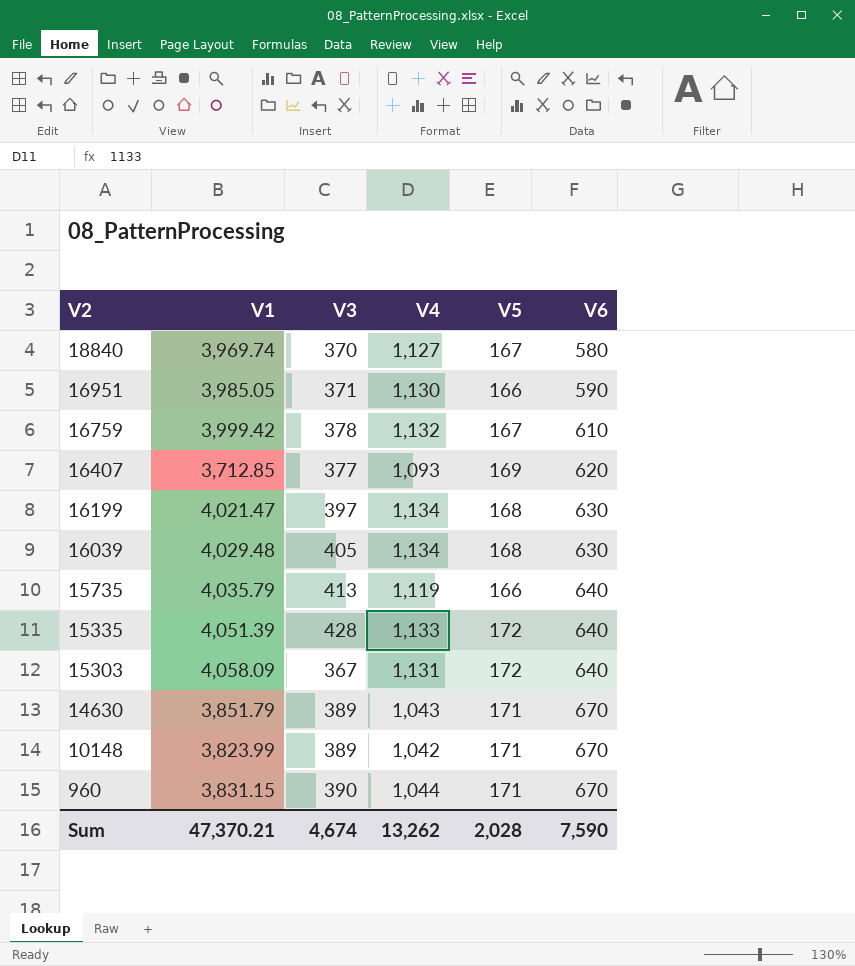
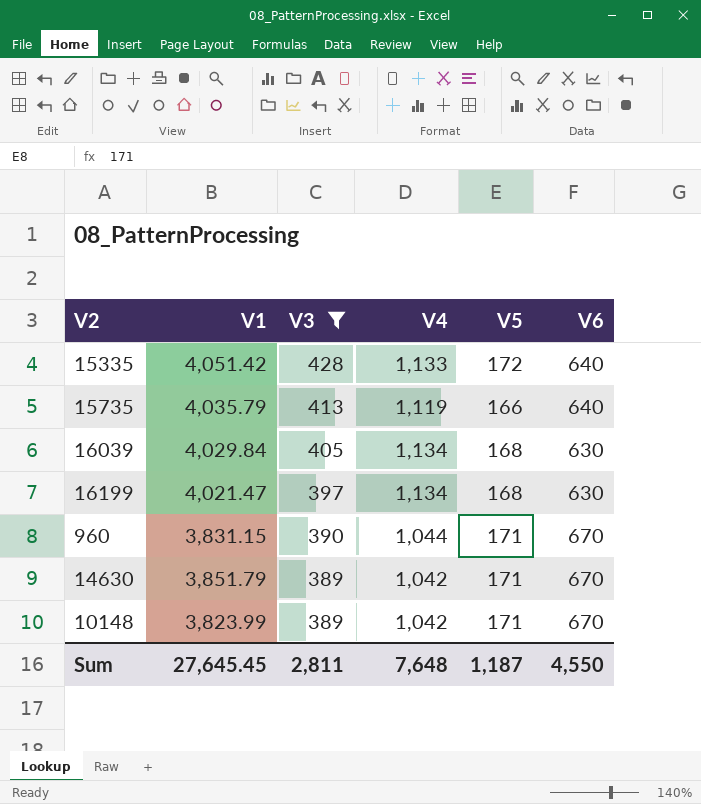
filter: none -> V3 >= 389
row order: V2 descending -> V3 descending
15335 | V1: 4,051.39 -> 4,051.42
16039 | V1: 4,029.48 -> 4,029.84
14630 | V4: 1,043 -> 1,042
Sum | V1: 47,370.21 -> 27,645.45
Sum | V3: 4,674 -> 2,811
Sum | V4: 13,262 -> 7,648
Sum | V5: 2,028 -> 1,187
Sum | V6: 7,590 -> 4,550

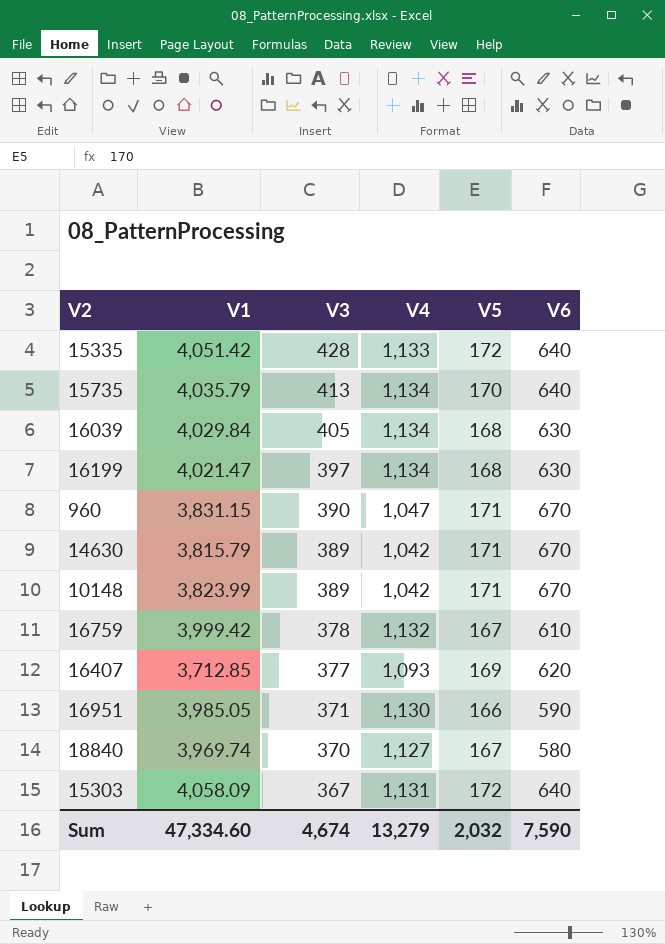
filter: V3 >= 389 -> none
15735 | V4: 1,119 -> 1,134
15735 | V5: 166 -> 170
960 | V4: 1,044 -> 1,047
14630 | V1: 3,851.79 -> 3,815.79
Sum | V1: 27,645.45 -> 47,334.60
Sum | V3: 2,811 -> 4,674
Sum | V4: 7,648 -> 13,279
Sum | V5: 1,187 -> 2,032
Sum | V6: 4,550 -> 7,590

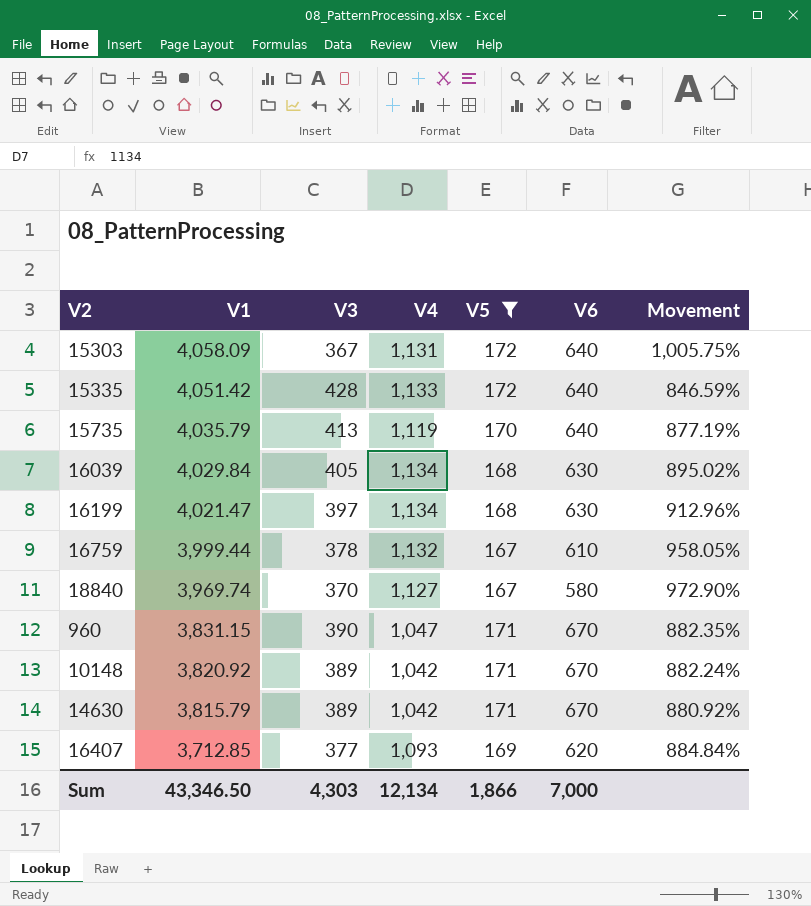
filter: none -> V5 != 166
row order: V3 descending -> V1 descending
column Movement | formula: none -> ([V1] - [V3]) / [V3]
15735 | V4: 1,134 -> 1,119
16759 | V1: 3,999.42 -> 3,999.44
10148 | V1: 3,823.99 -> 3,820.92
Sum | V1: 47,334.60 -> 43,346.50
Sum | V3: 4,674 -> 4,303
Sum | V4: 13,279 -> 12,134
Sum | V5: 2,032 -> 1,866
Sum | V6: 7,590 -> 7,000

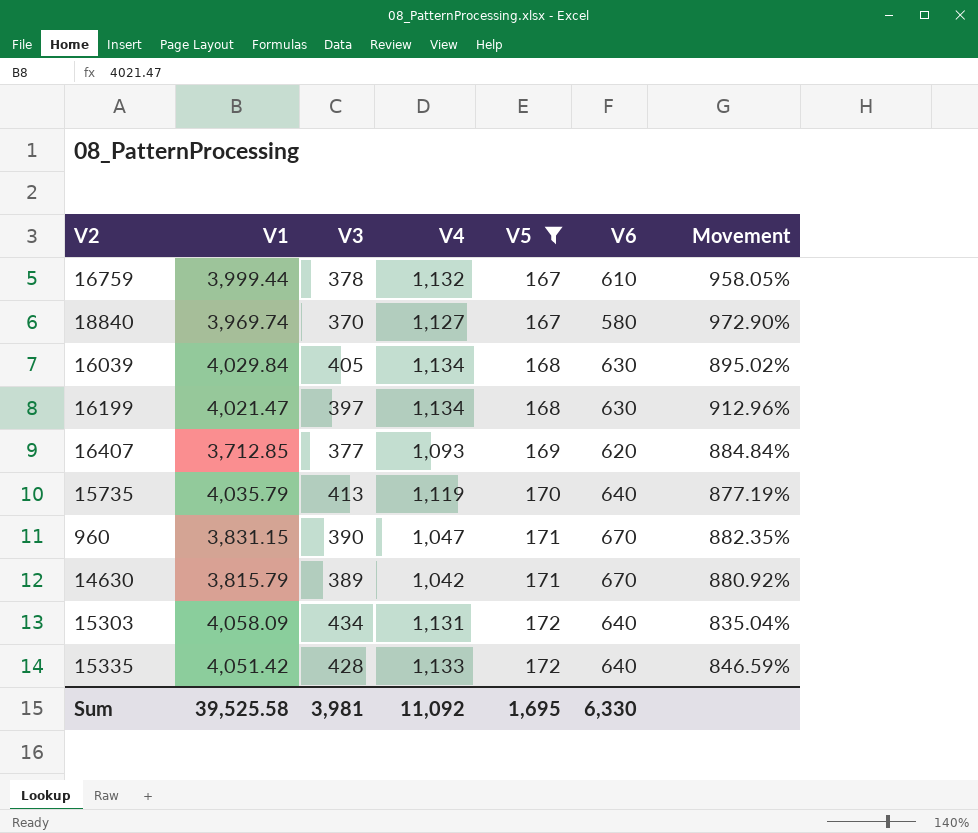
row order: V1 descending -> V5 ascending
row 10148: 3,820.92 | 389 | 1,042 | 171 | 670 | 882.24% -> none
15303 | V3: 367 -> 434
15303 | Movement: 1,005.75% -> 835.04%
Sum | V1: 43,346.50 -> 39,525.58
Sum | V3: 4,303 -> 3,981
Sum | V4: 12,134 -> 11,092
Sum | V5: 1,866 -> 1,695
Sum | V6: 7,000 -> 6,330

